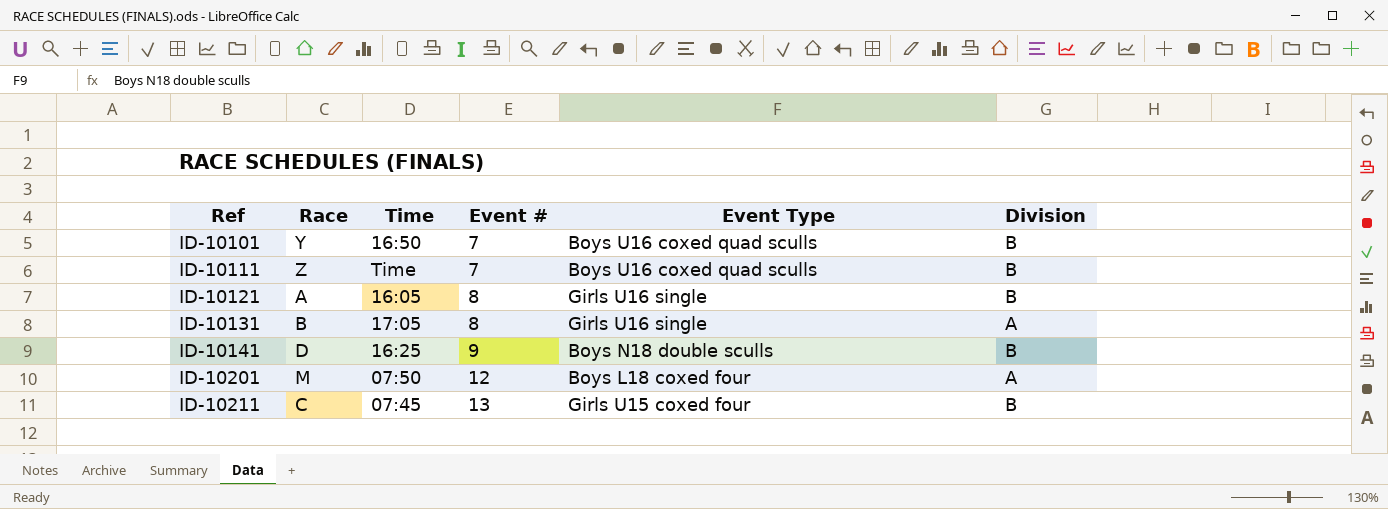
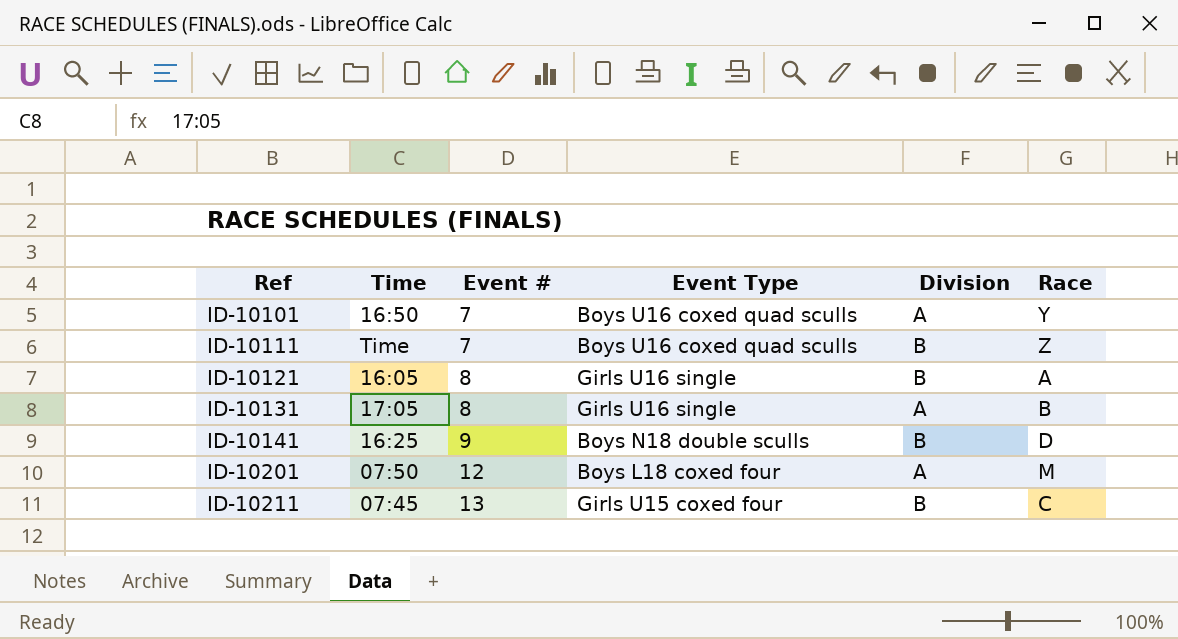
column Race | position: 2 -> 6
ID-10101 | Division: B -> A

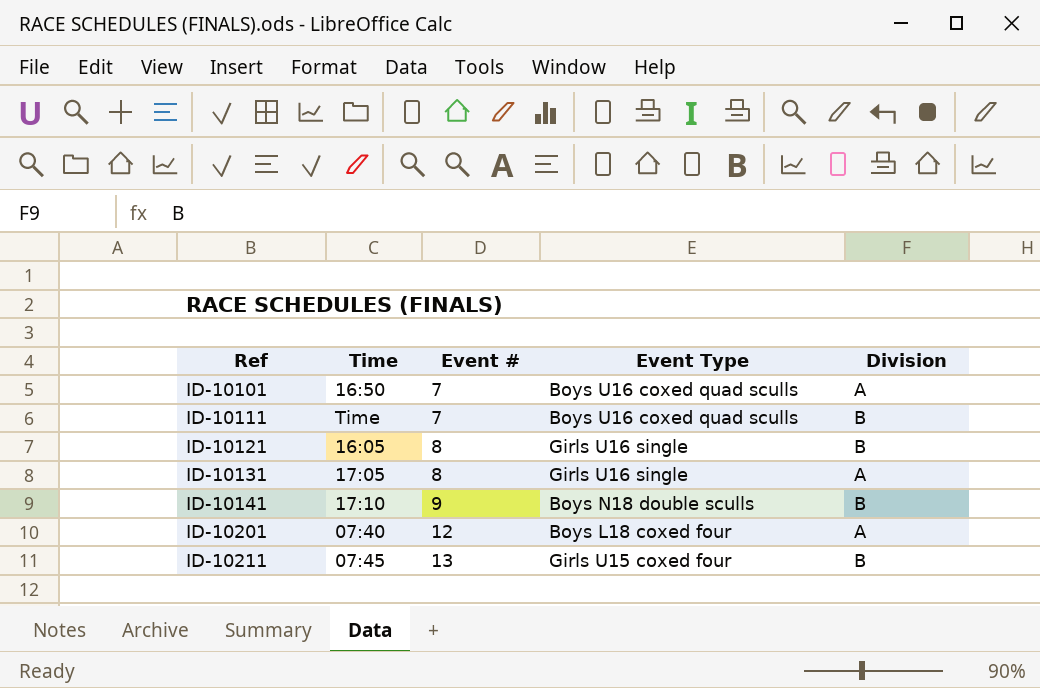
column Race | position: 6 -> none
ID-10141 | Time: 16:25 -> 17:10
ID-10201 | Time: 07:50 -> 07:40

